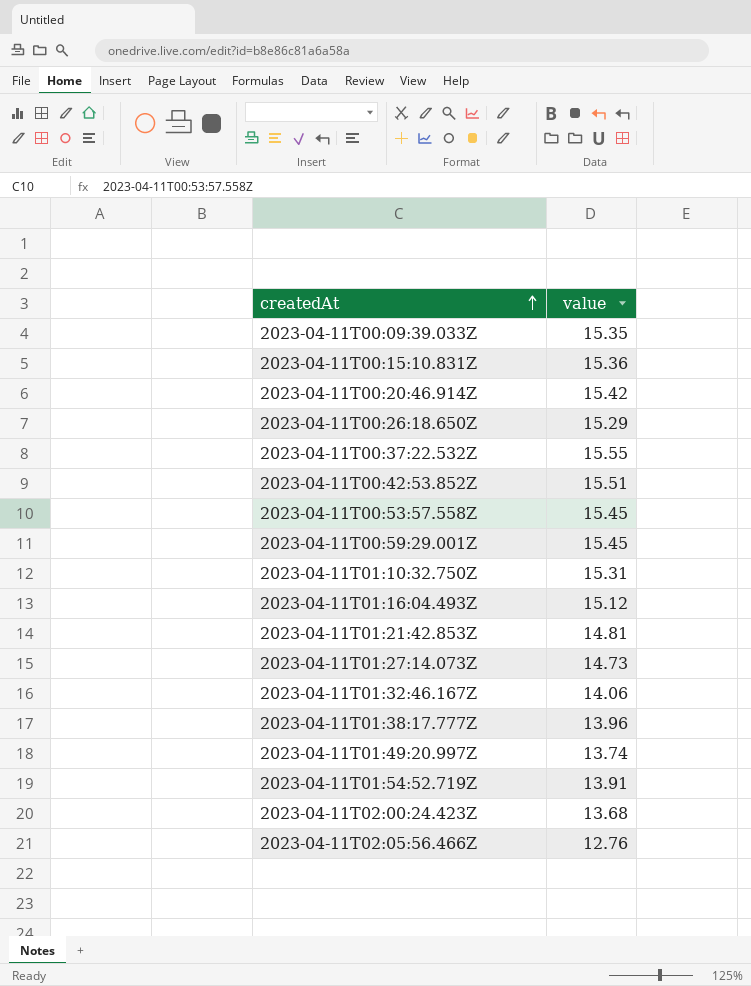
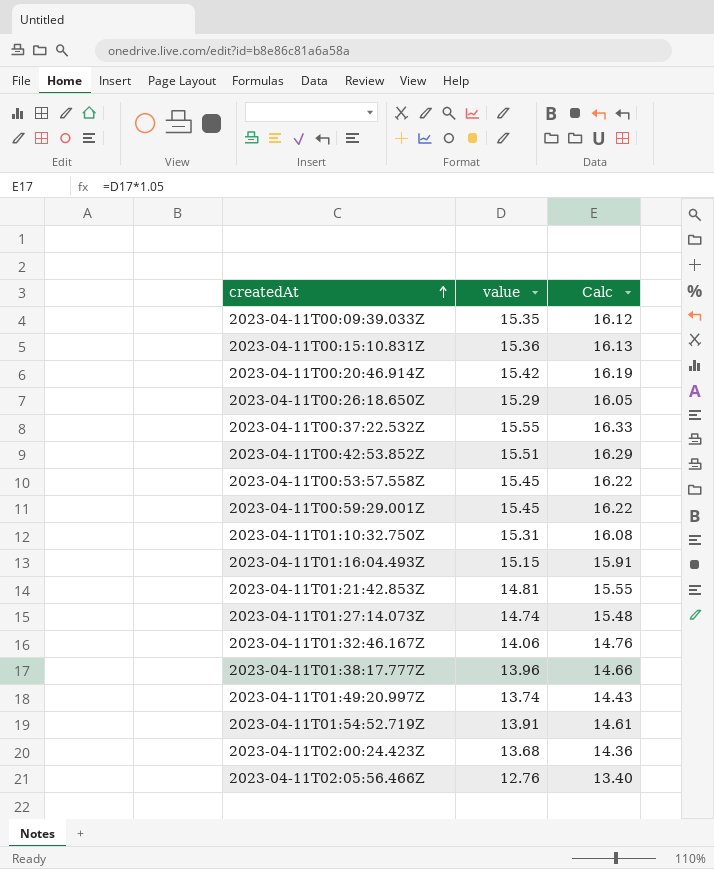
column Calc | formula: none -> [value] * 1.05
2023-04-11T01:16:04.493Z | value: 15.12 -> 15.15
2023-04-11T01:27:14.073Z | value: 14.73 -> 14.74

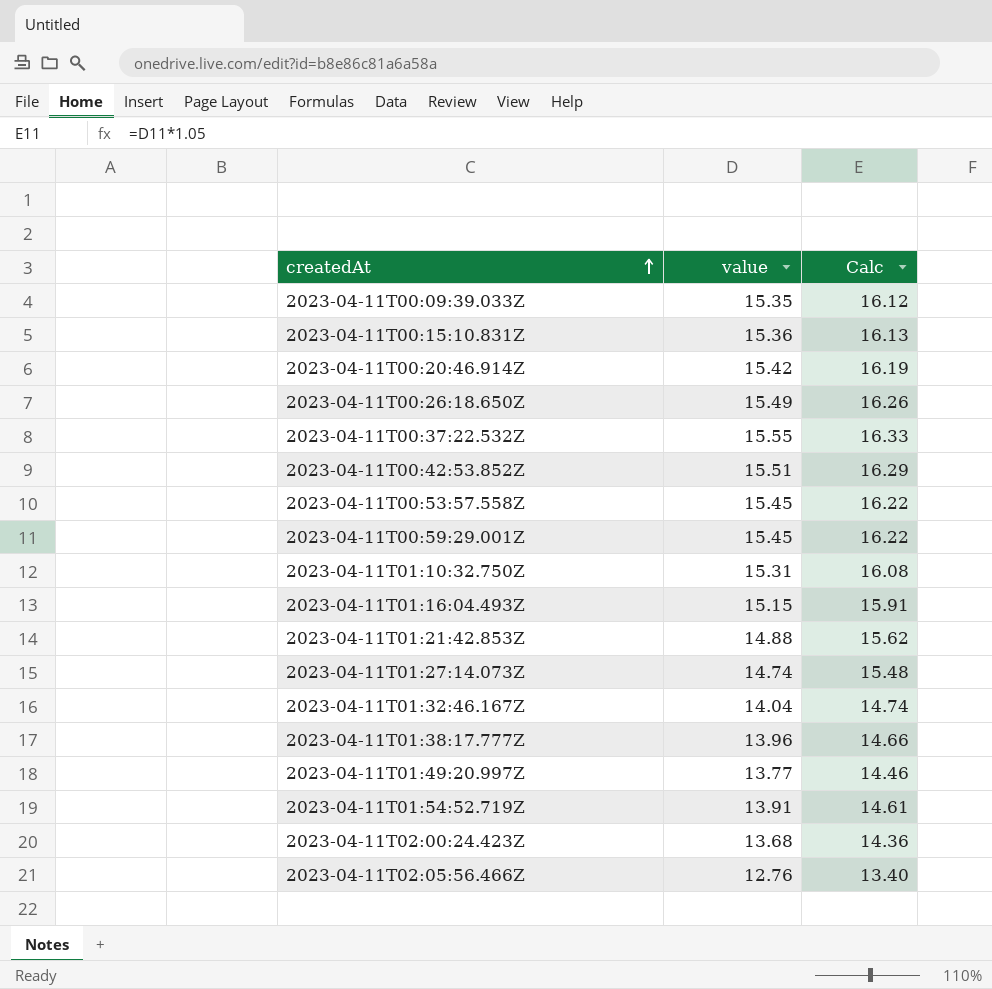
2023-04-11T00:26:18.650Z | value: 15.29 -> 15.49
2023-04-11T00:26:18.650Z | Calc: 16.05 -> 16.26
2023-04-11T01:21:42.853Z | value: 14.81 -> 14.88
2023-04-11T01:21:42.853Z | Calc: 15.55 -> 15.62
2023-04-11T01:32:46.167Z | value: 14.06 -> 14.04
2023-04-11T01:32:46.167Z | Calc: 14.76 -> 14.74
2023-04-11T01:49:20.997Z | value: 13.74 -> 13.77
2023-04-11T01:49:20.997Z | Calc: 14.43 -> 14.46

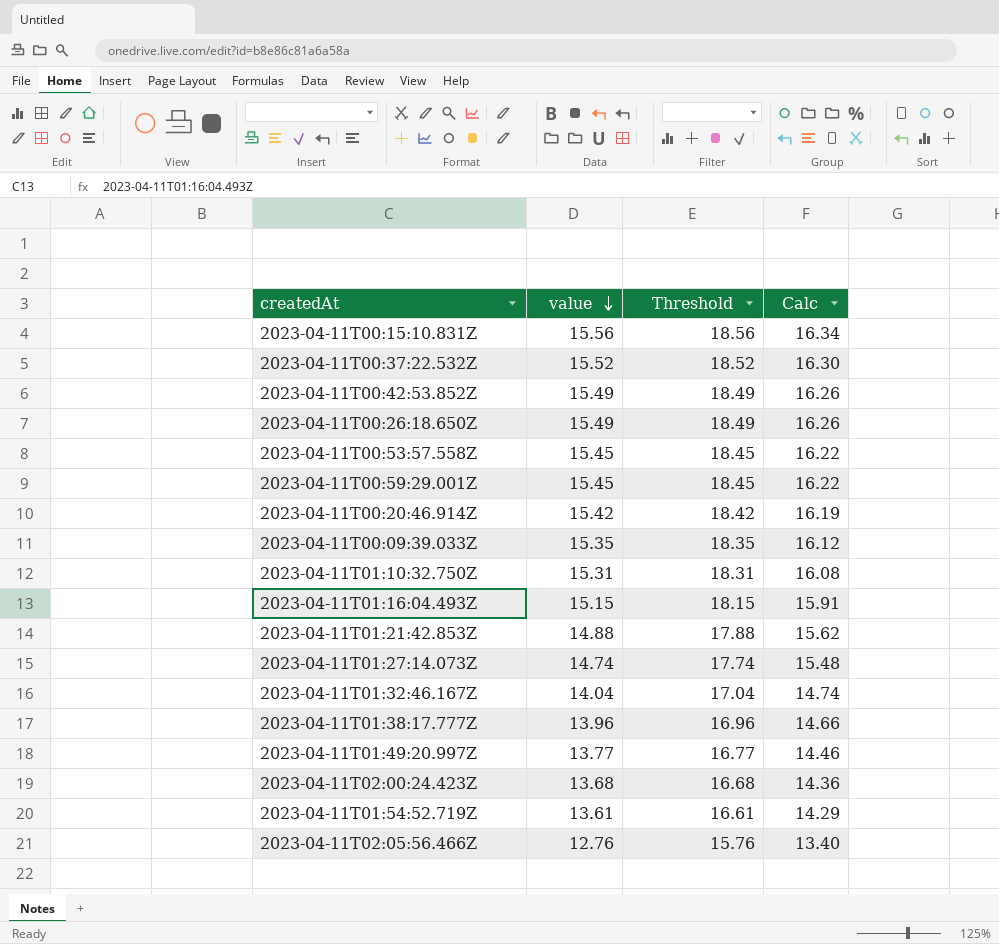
row order: createdAt ascending -> value descending
column Threshold | formula: none -> [value] + 3
2023-04-11T00:15:10.831Z | value: 15.36 -> 15.56
2023-04-11T00:15:10.831Z | Calc: 16.13 -> 16.34
2023-04-11T00:37:22.532Z | value: 15.55 -> 15.52
2023-04-11T00:37:22.532Z | Calc: 16.33 -> 16.30
2023-04-11T00:42:53.852Z | value: 15.51 -> 15.49
2023-04-11T00:42:53.852Z | Calc: 16.29 -> 16.26
2023-04-11T01:54:52.719Z | value: 13.91 -> 13.61
2023-04-11T01:54:52.719Z | Calc: 14.61 -> 14.29

